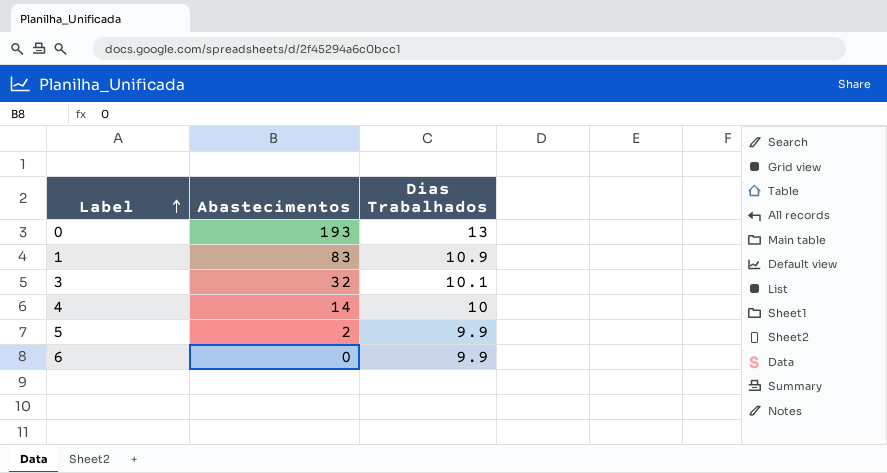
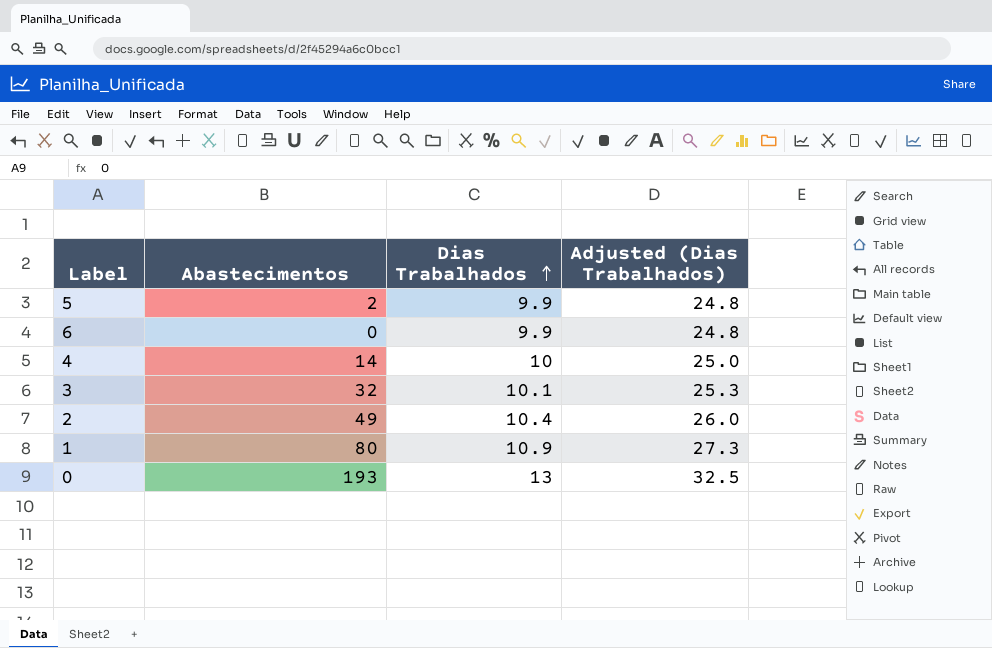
row order: Label ascending -> Dias Trabalhados ascending
column Adjusted (Dias Trabalhados) | formula: none -> [Dias Trabalhados] * 2.5
row 2: none -> 49 | 10.4 | 26.0
1 | Abastecimentos: 83 -> 80

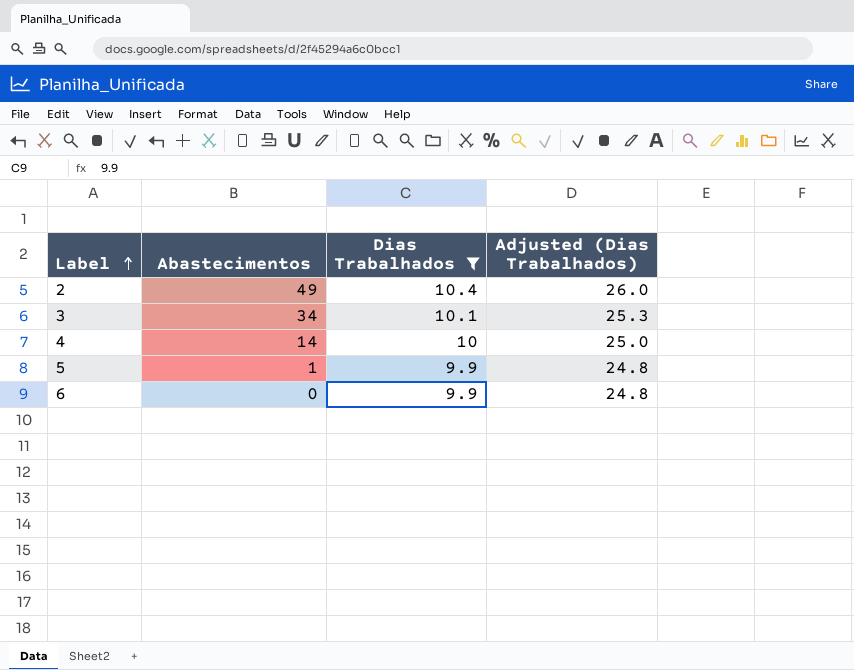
filter: none -> Dias Trabalhados <= 10.4
row order: Dias Trabalhados ascending -> Label ascending
3 | Abastecimentos: 32 -> 34
5 | Abastecimentos: 2 -> 1

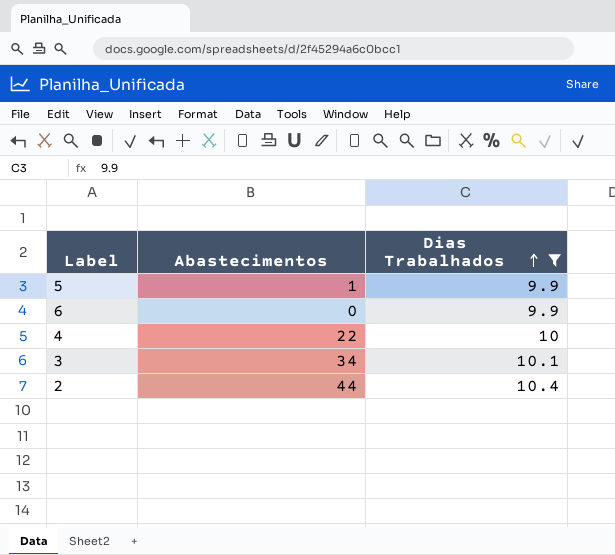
row order: Label ascending -> Dias Trabalhados ascending
column Adjusted (Dias Trabalhados) | formula: [Dias Trabalhados] * 2.5 -> none
4 | Abastecimentos: 14 -> 22
2 | Abastecimentos: 49 -> 44

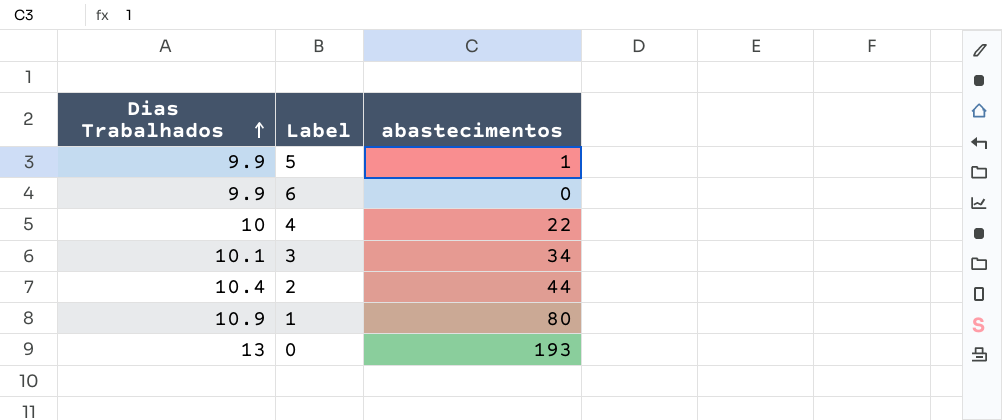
filter: Dias Trabalhados <= 10.4 -> none
column Dias Trabalhados | position: 3 -> 1
column name: Abastecimentos -> abastecimentos

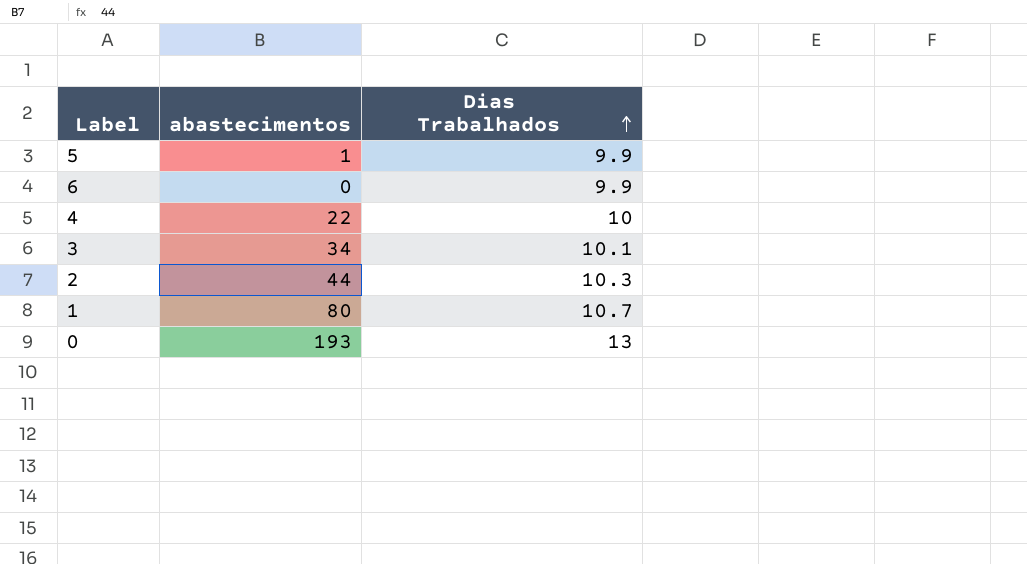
column Dias Trabalhados | position: 1 -> 3
2 | Dias Trabalhados: 10.4 -> 10.3
1 | Dias Trabalhados: 10.9 -> 10.7

